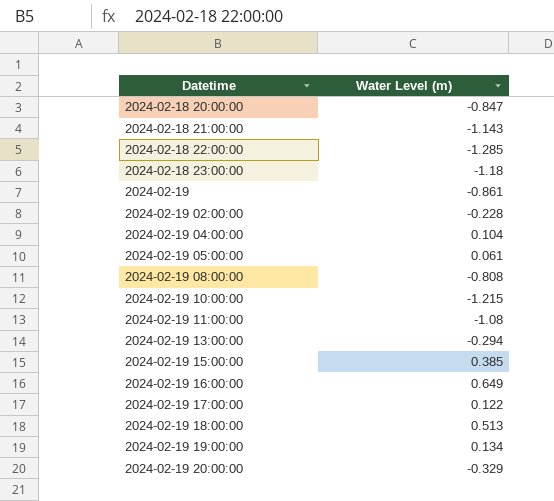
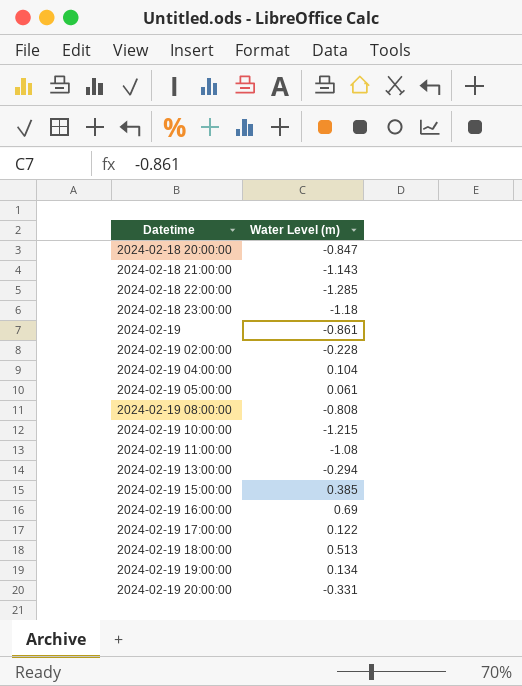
2024-02-19 16:00:00 | Water Level (m): 0.649 -> 0.69
2024-02-19 20:00:00 | Water Level (m): -0.329 -> -0.331

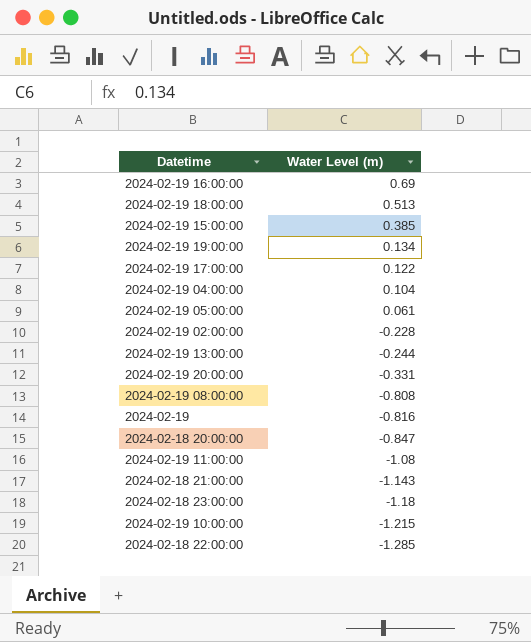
row order: Datetime ascending -> Water Level (m) descending
2024-02-19 13:00:00 | Water Level (m): -0.294 -> -0.244
2024-02-19 | Water Level (m): -0.861 -> -0.816

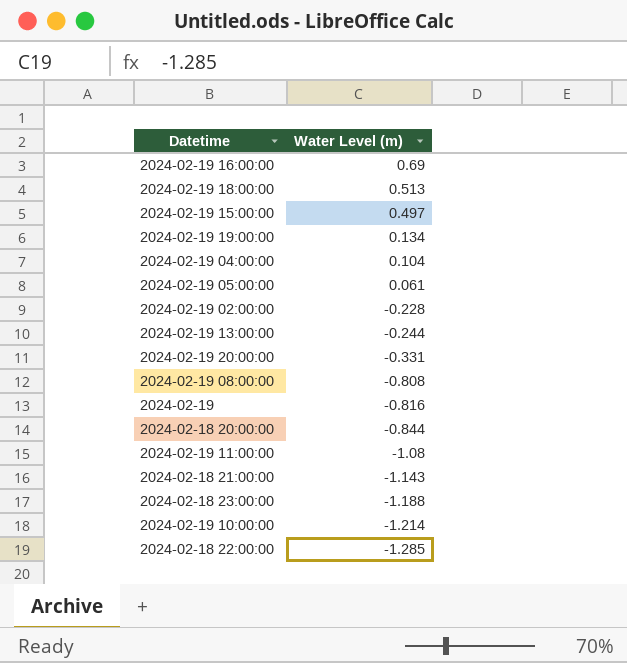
row 2024-02-19 17:00:00: 0.122 -> none
2024-02-19 15:00:00 | Water Level (m): 0.385 -> 0.497
2024-02-18 20:00:00 | Water Level (m): -0.847 -> -0.844
2024-02-18 23:00:00 | Water Level (m): -1.18 -> -1.188
2024-02-19 10:00:00 | Water Level (m): -1.215 -> -1.214

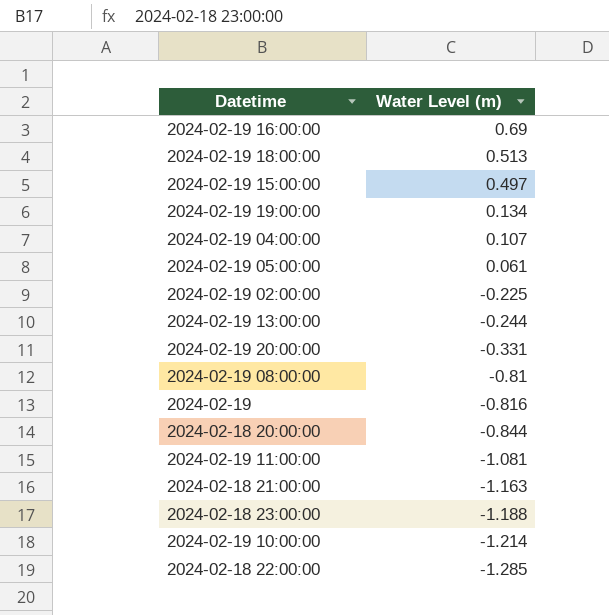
2024-02-19 04:00:00 | Water Level (m): 0.104 -> 0.107
2024-02-19 02:00:00 | Water Level (m): -0.228 -> -0.225
2024-02-19 08:00:00 | Water Level (m): -0.808 -> -0.81
2024-02-19 11:00:00 | Water Level (m): -1.08 -> -1.081
2024-02-18 21:00:00 | Water Level (m): -1.143 -> -1.163

